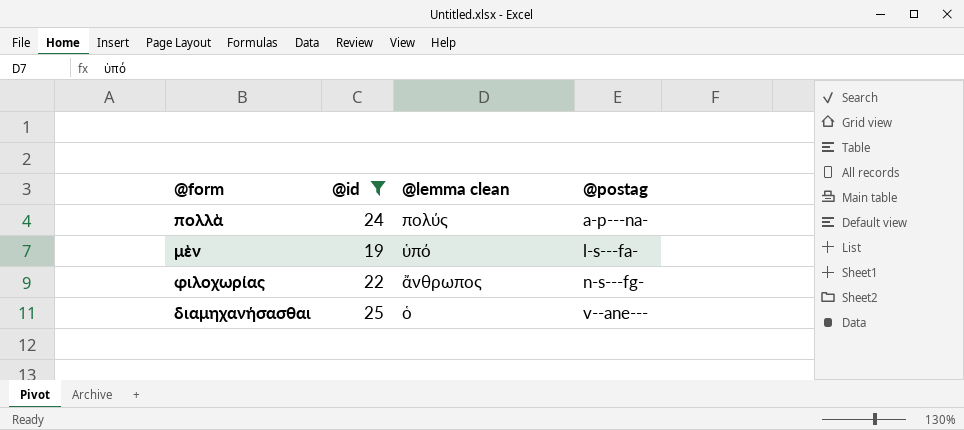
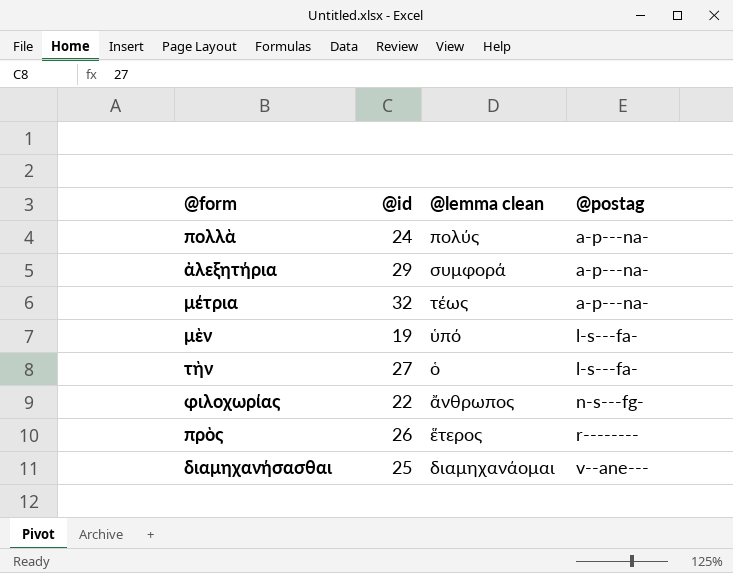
filter: @id <= 25 -> none
διαμηχανήσασθαι | @lemma clean: ὁ -> διαμηχανάομαι

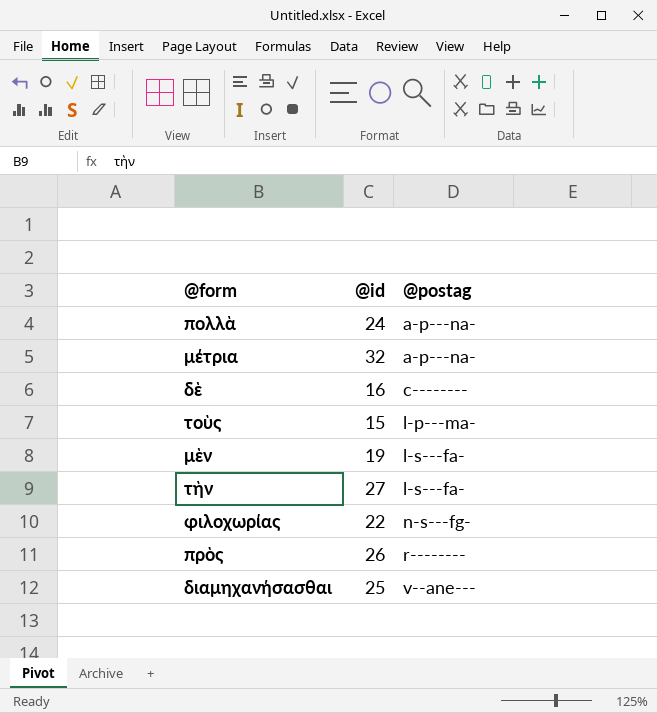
column @lemma clean | position: 3 -> none
row ἀλεξητήρια: 29 | συμφορά | a-p---na- -> none
row δὲ: none -> 16 | c--------
row τοὺς: none -> 15 | l-p---ma-

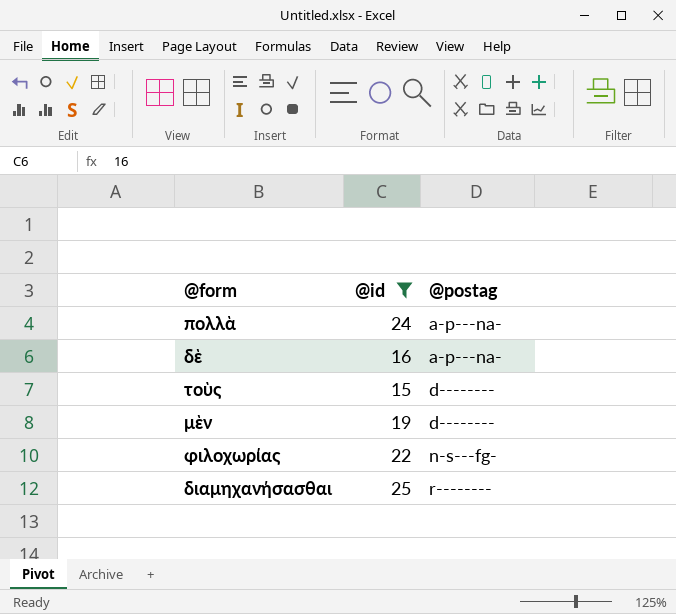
filter: none -> @id <= 25
δὲ | @postag: c-------- -> a-p---na-
τοὺς | @postag: l-p---ma- -> d--------
μὲν | @postag: l-s---fa- -> d--------
διαμηχανήσασθαι | @postag: v--ane--- -> r--------

